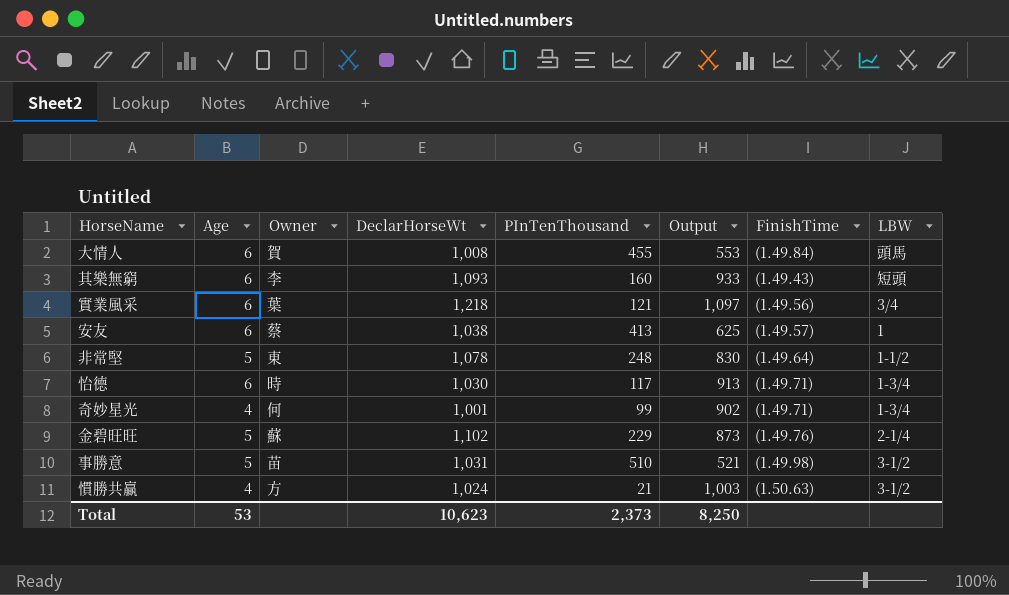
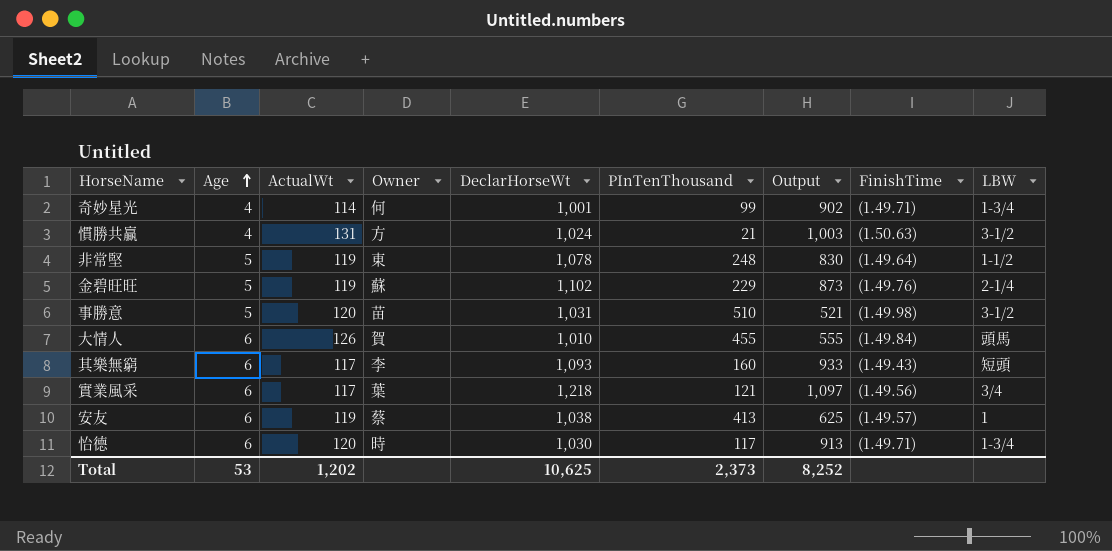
row order: none -> Age ascending
column ActualWt | position: none -> 3
大情人 | DeclarHorseWt: 1,008 -> 1,010
大情人 | Output: 553 -> 555
Total | DeclarHorseWt: 10,623 -> 10,625
Total | Output: 8,250 -> 8,252

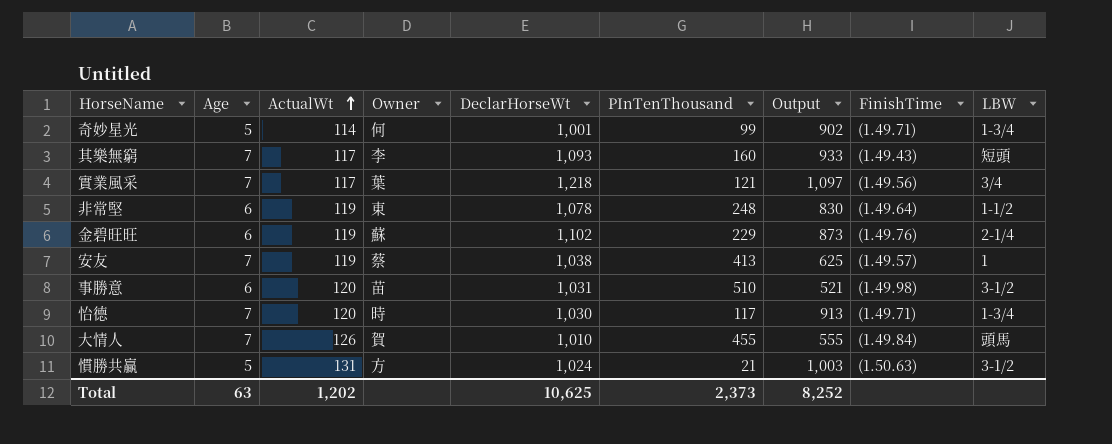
row order: Age ascending -> ActualWt ascending
奇妙星光 | Age: 4 -> 5
其樂無窮 | Age: 6 -> 7
實業風采 | Age: 6 -> 7
非常堅 | Age: 5 -> 6
金碧旺旺 | Age: 5 -> 6
安友 | Age: 6 -> 7
事勝意 | Age: 5 -> 6
怡德 | Age: 6 -> 7
大情人 | Age: 6 -> 7
慣勝共贏 | Age: 4 -> 5
Total | Age: 53 -> 63

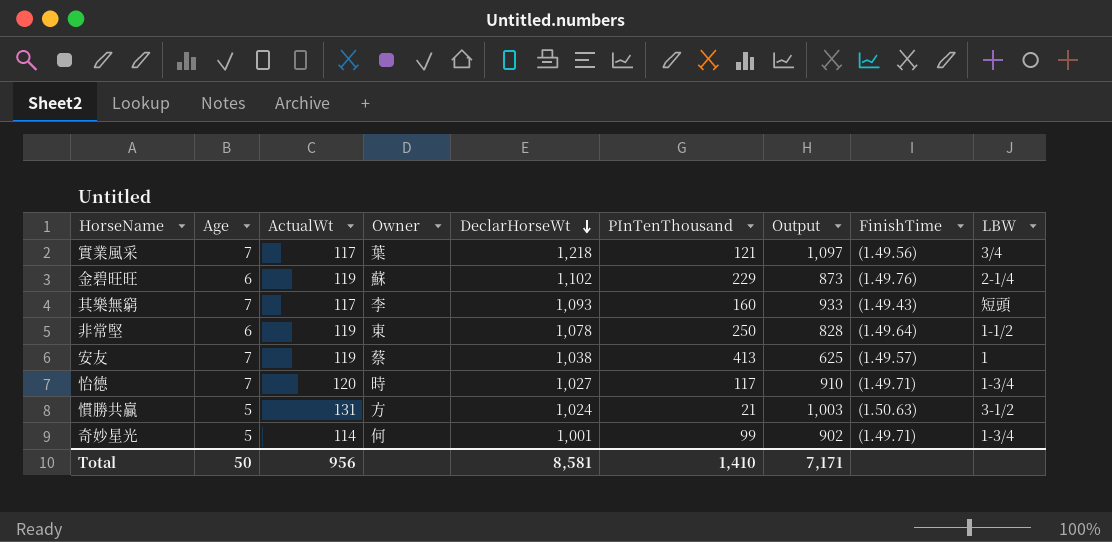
row order: ActualWt ascending -> DeclarHorseWt descending
row 事勝意: 6 | 120 | 苗 | 1,031 | 510 | 521 | (1.49.98) | 3-1/2 -> none
row 大情人: 7 | 126 | 賀 | 1,010 | 455 | 555 | (1.49.84) | 頭馬 -> none
非常堅 | PInTenThousand: 248 -> 250
非常堅 | Output: 830 -> 828
怡德 | DeclarHorseWt: 1,030 -> 1,027
怡德 | Output: 913 -> 910
Total | Age: 63 -> 50
Total | ActualWt: 1,202 -> 956
Total | DeclarHorseWt: 10,625 -> 8,581
Total | PInTenThousand: 2,373 -> 1,410
Total | Output: 8,252 -> 7,171

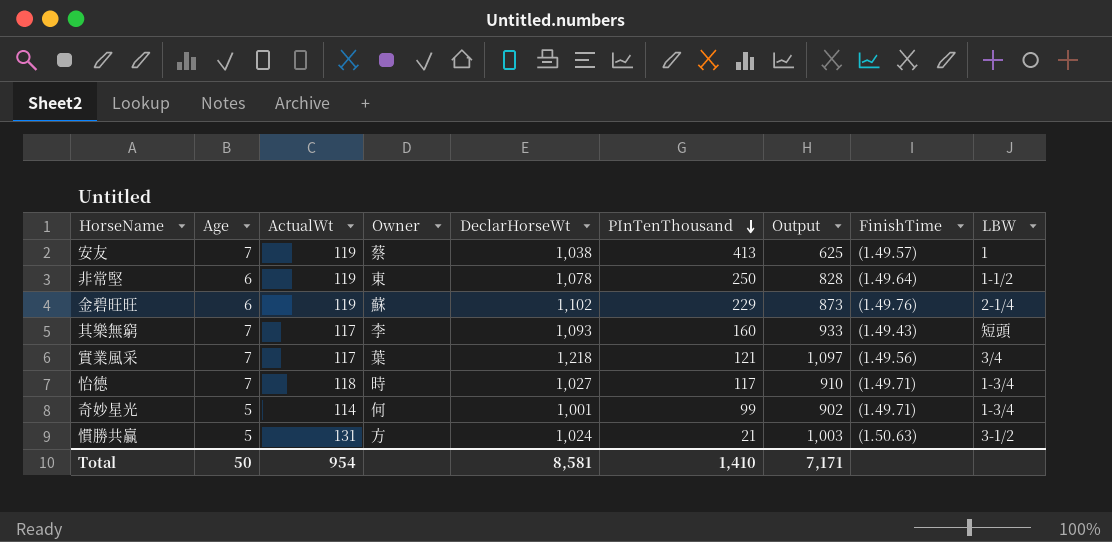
row order: DeclarHorseWt descending -> PInTenThousand descending
怡德 | ActualWt: 120 -> 118
Total | ActualWt: 956 -> 954

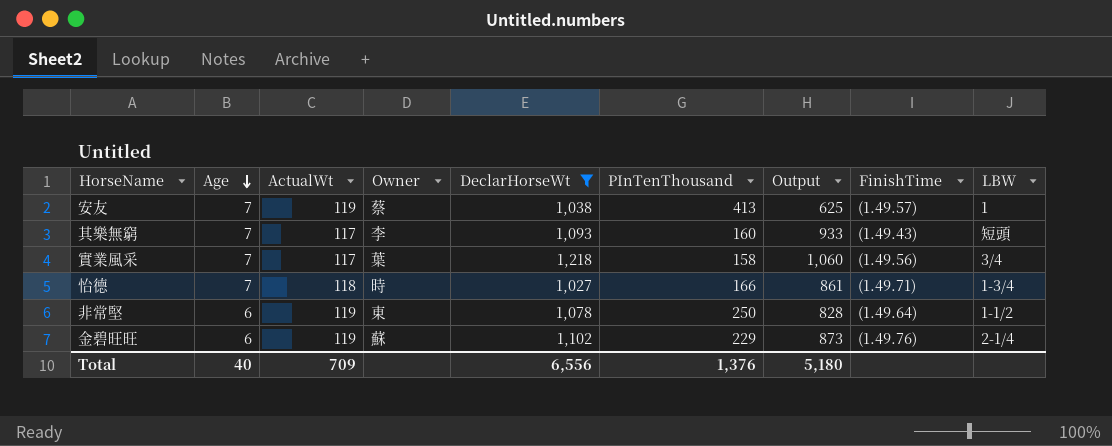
filter: none -> DeclarHorseWt >= 1,027
row order: PInTenThousand descending -> Age descending
實業風采 | PInTenThousand: 121 -> 158
實業風采 | Output: 1,097 -> 1,060
怡德 | PInTenThousand: 117 -> 166
怡德 | Output: 910 -> 861
Total | Age: 50 -> 40
Total | ActualWt: 954 -> 709
Total | DeclarHorseWt: 8,581 -> 6,556
Total | PInTenThousand: 1,410 -> 1,376
Total | Output: 7,171 -> 5,180

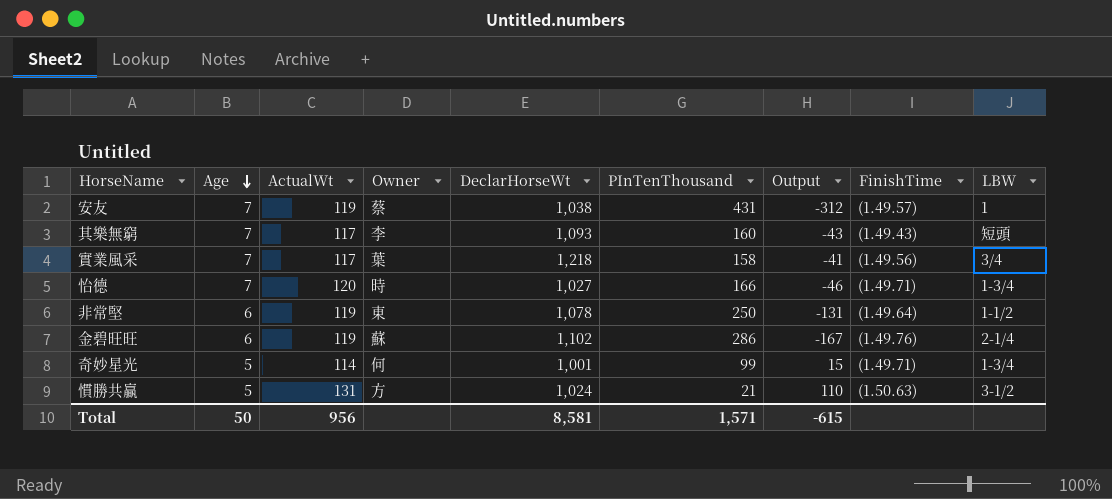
filter: DeclarHorseWt >= 1,027 -> none
column Output | formula: [DeclarHorseWt] - [PInTenThousand] -> [ActualWt] - [PInTenThousand]
安友 | PInTenThousand: 413 -> 431
怡德 | ActualWt: 118 -> 120
金碧旺旺 | PInTenThousand: 229 -> 286
Total | Age: 40 -> 50
Total | ActualWt: 709 -> 956
Total | DeclarHorseWt: 6,556 -> 8,581
Total | PInTenThousand: 1,376 -> 1,571
Total | Output: 5,180 -> -615

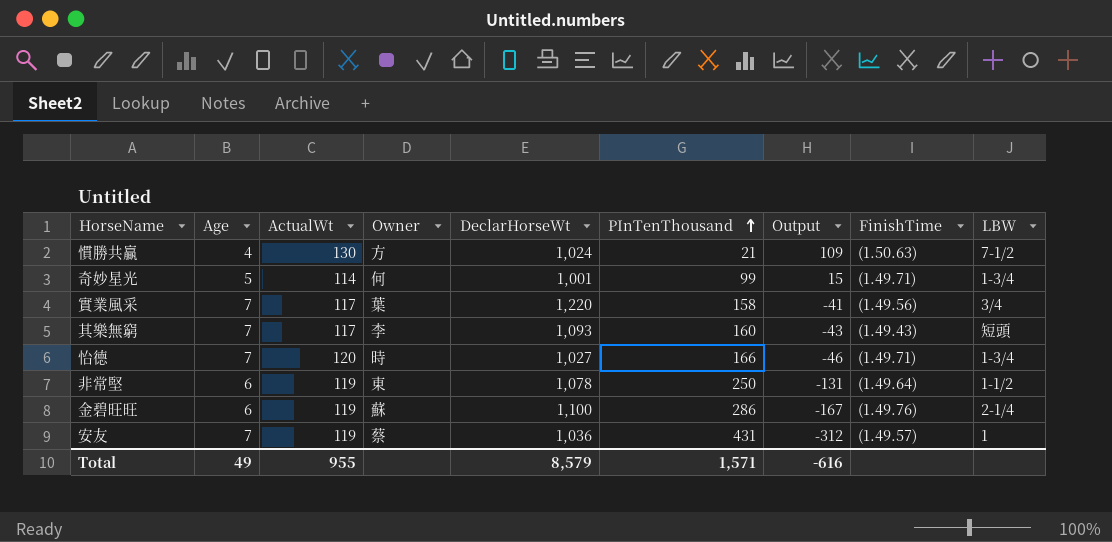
row order: Age descending -> PInTenThousand ascending
慣勝共贏 | Age: 5 -> 4
慣勝共贏 | ActualWt: 131 -> 130
慣勝共贏 | Output: 110 -> 109
慣勝共贏 | LBW: 3-1/2 -> 7-1/2
實業風采 | DeclarHorseWt: 1,218 -> 1,220
金碧旺旺 | DeclarHorseWt: 1,102 -> 1,100
安友 | DeclarHorseWt: 1,038 -> 1,036
Total | Age: 50 -> 49
Total | ActualWt: 956 -> 955
Total | DeclarHorseWt: 8,581 -> 8,579
Total | Output: -615 -> -616

